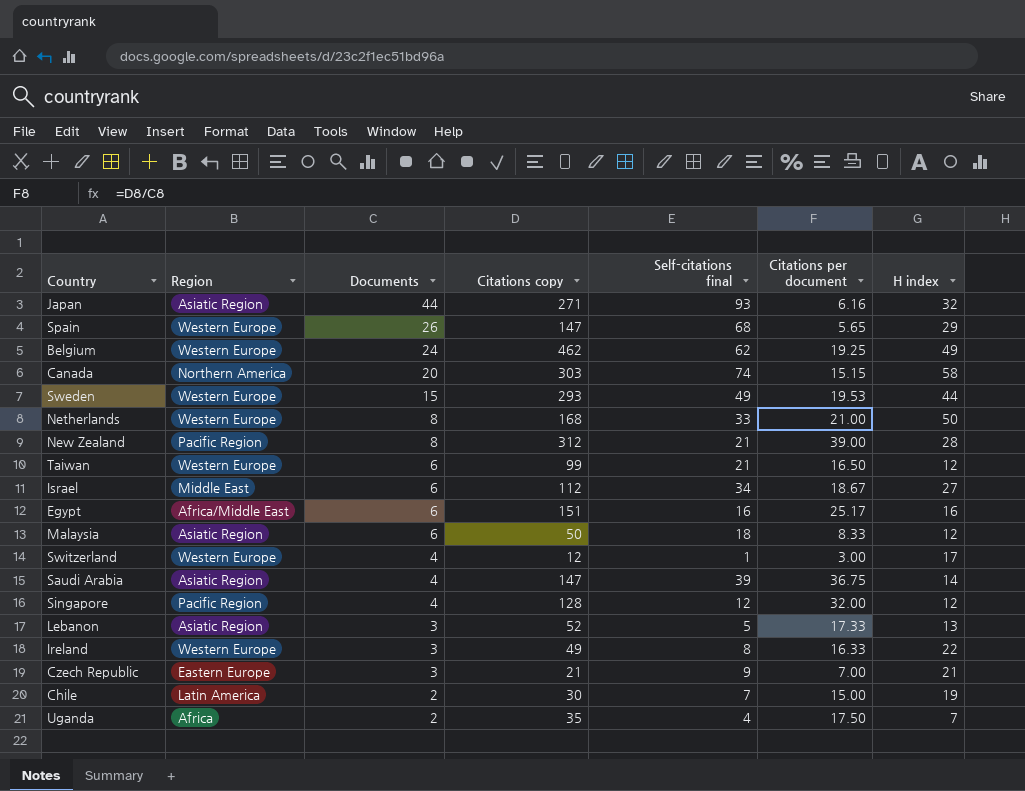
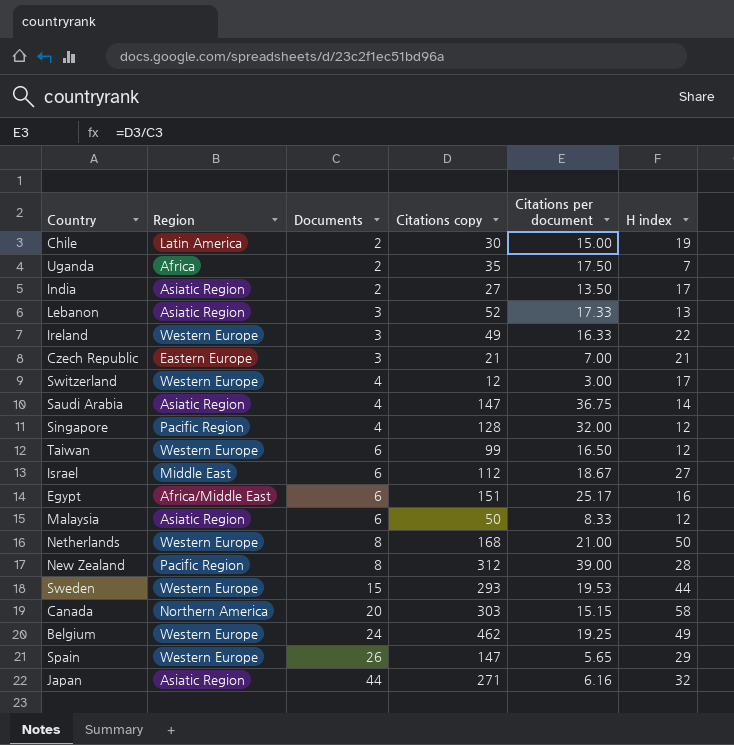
row order: Documents descending -> Documents ascending
column Self-citations final | position: 5 -> none
row India: none -> Asiatic Region | 2 | 27 | 13.50 | 17

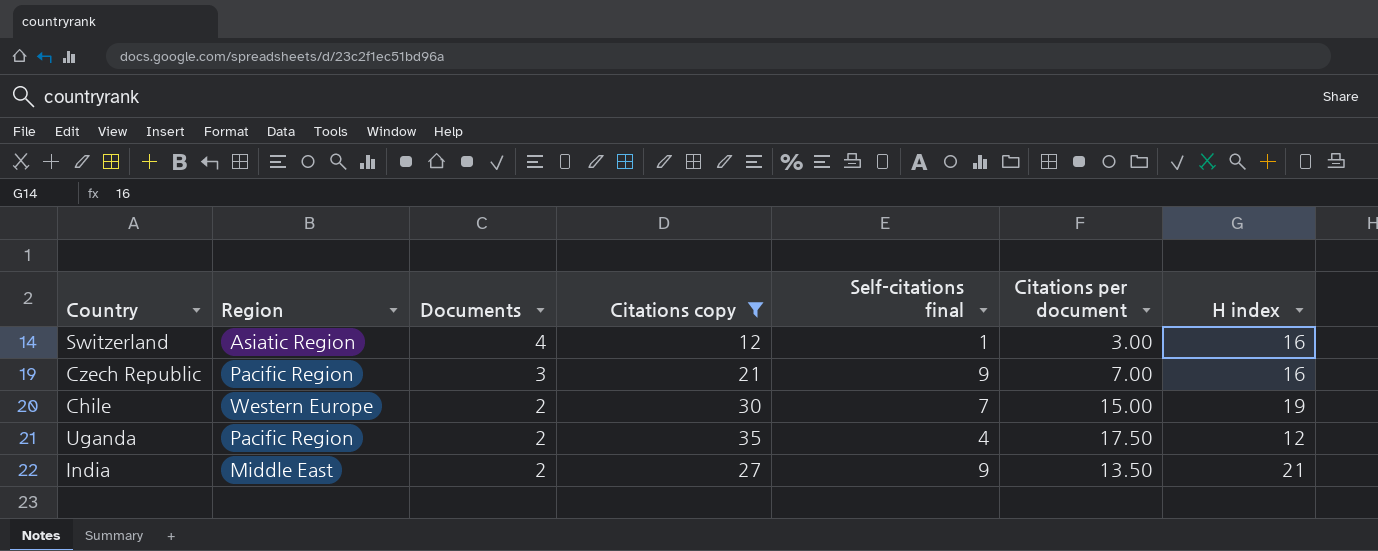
filter: none -> Citations copy <= 35
row order: Documents ascending -> Documents descending
column Self-citations final | position: none -> 5
Switzerland | Region: Western Europe -> Asiatic Region
Switzerland | H index: 17 -> 16
Czech Republic | Region: Eastern Europe -> Pacific Region
Czech Republic | H index: 21 -> 16
Chile | Region: Latin America -> Western Europe
Uganda | Region: Africa -> Pacific Region
Uganda | H index: 7 -> 12
India | Region: Asiatic Region -> Middle East
India | H index: 17 -> 21

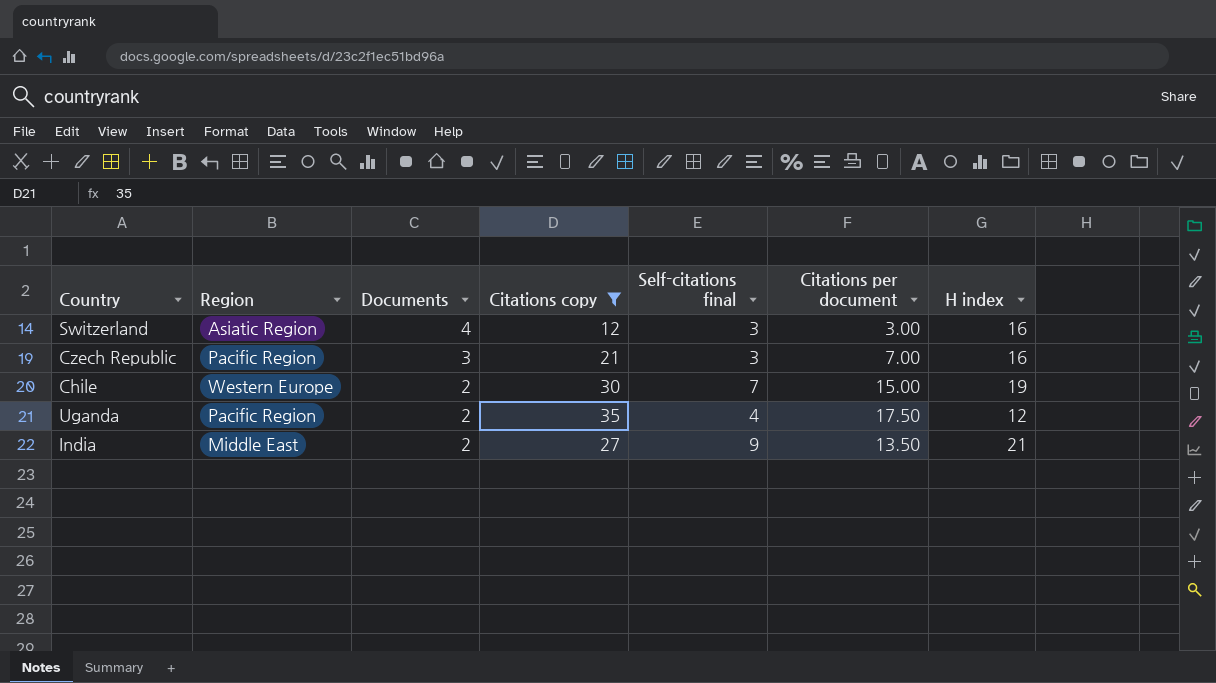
Switzerland | Self-citations final: 1 -> 3
Czech Republic | Self-citations final: 9 -> 3

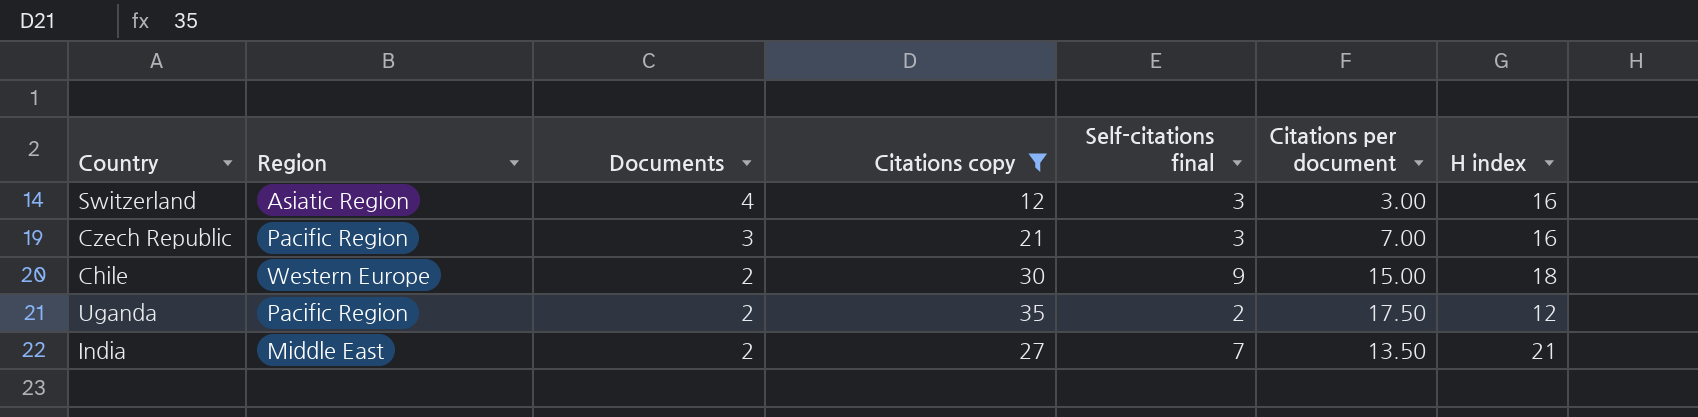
Chile | Self-citations final: 7 -> 9
Chile | H index: 19 -> 18
Uganda | Self-citations final: 4 -> 2
India | Self-citations final: 9 -> 7

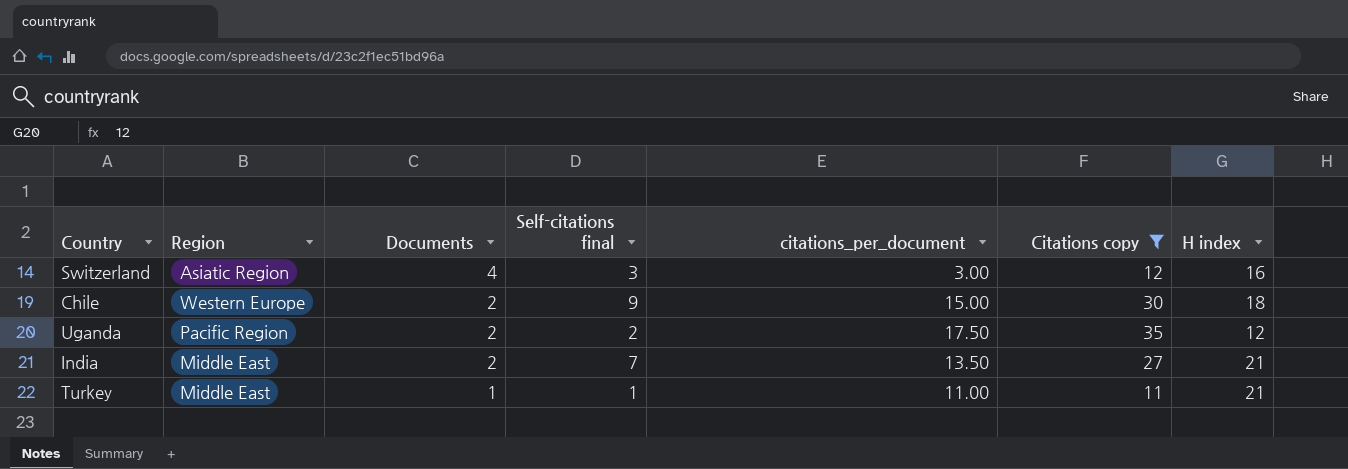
column name: Citations per document -> citations_per_document
column Citations copy | position: 4 -> 6
row Czech Republic: Pacific Region | 3 | 21 | 3 | 7.00 | 16 -> none
row Turkey: none -> Middle East | 1 | 1 | 11.00 | 11 | 21

